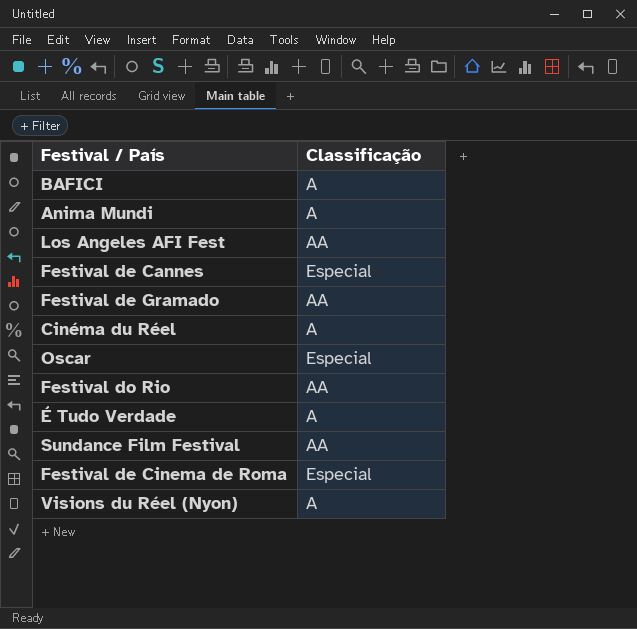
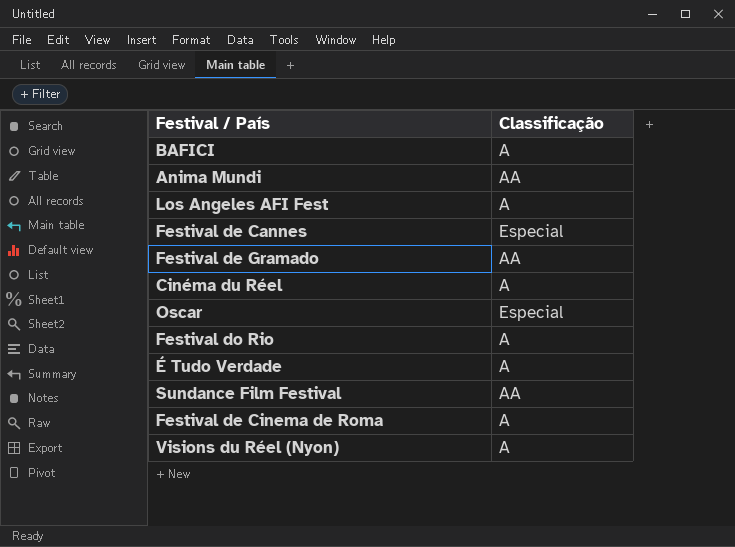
Anima Mundi | Classificação: A -> AA
Los Angeles AFI Fest | Classificação: AA -> A
Festival do Rio | Classificação: AA -> A
Festival de Cinema de Roma | Classificação: Especial -> A

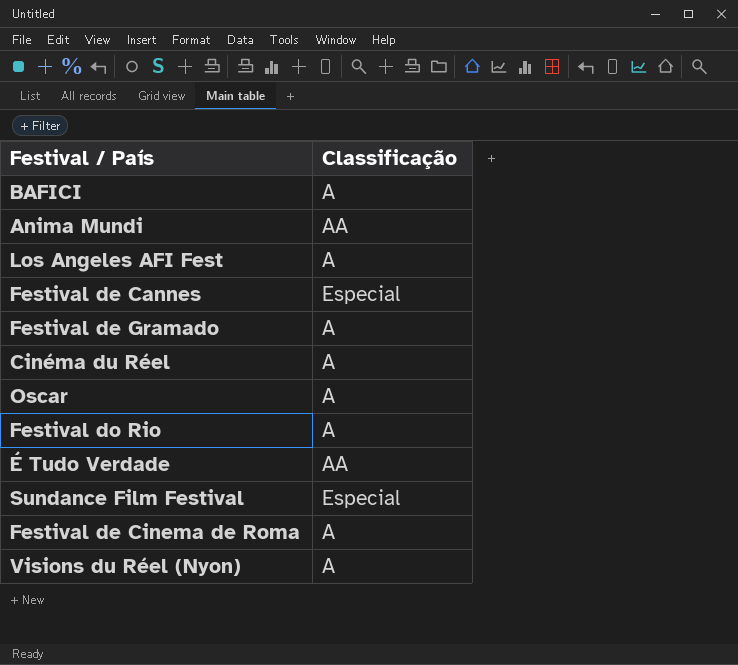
Festival de Gramado | Classificação: AA -> A
Oscar | Classificação: Especial -> A
É Tudo Verdade | Classificação: A -> AA
Sundance Film Festival | Classificação: AA -> Especial

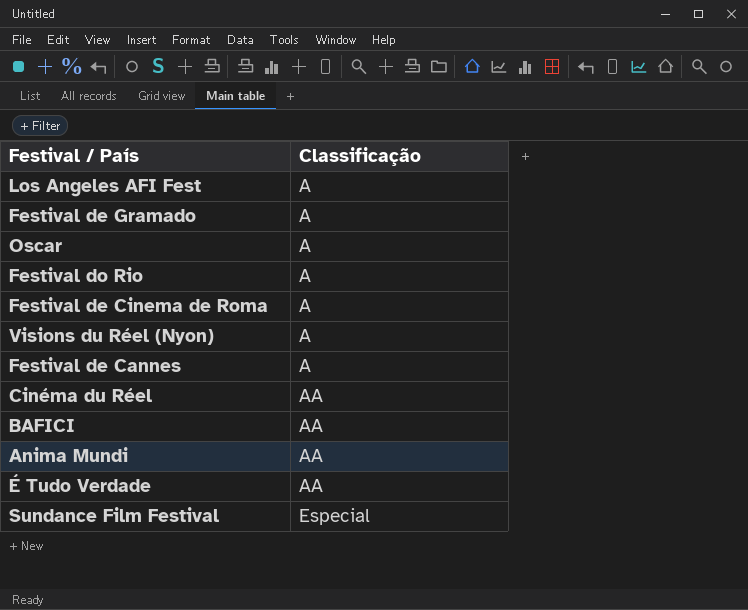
row order: none -> Classificação ascending
Festival de Cannes | Classificação: Especial -> A
Cinéma du Réel | Classificação: A -> AA
BAFICI | Classificação: A -> AA

